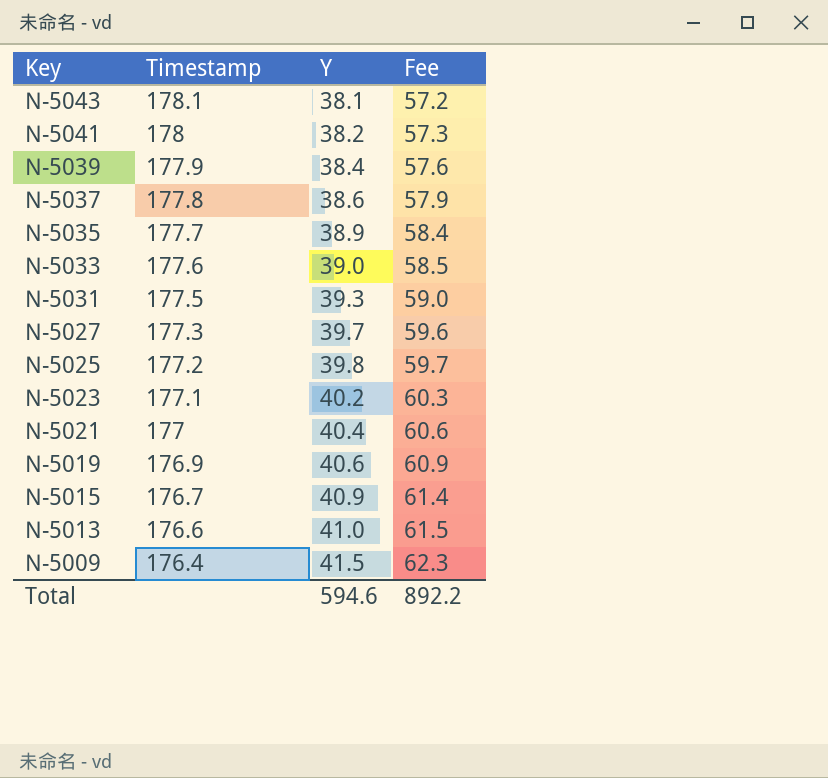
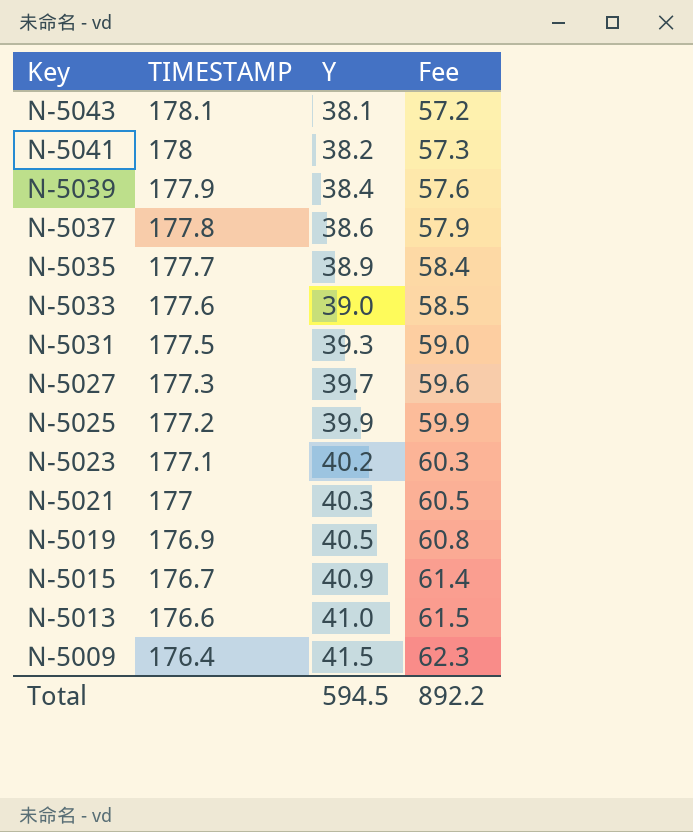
column name: Timestamp -> TIMESTAMP
N-5025 | Y: 39.8 -> 39.9
N-5025 | Fee: 59.7 -> 59.9
N-5021 | Y: 40.4 -> 40.3
N-5021 | Fee: 60.6 -> 60.5
N-5019 | Y: 40.6 -> 40.5
N-5019 | Fee: 60.9 -> 60.8
Total | Y: 594.6 -> 594.5

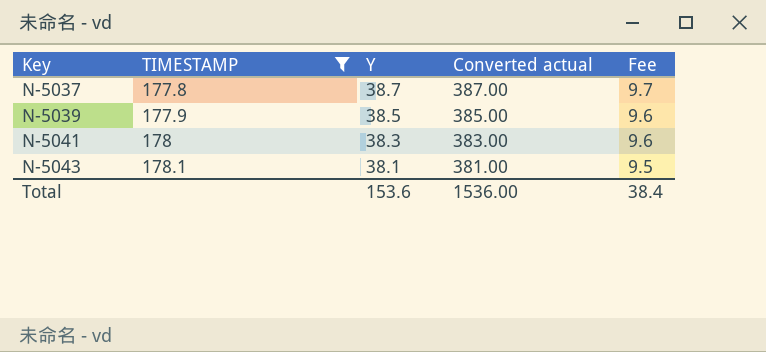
filter: none -> TIMESTAMP >= 177.8
row order: Key descending -> Key ascending
column Converted actual | formula: none -> [Y] * 10
column Fee | formula: [Y] * 1.5 -> [Y] * 0.25
N-5037 | Y: 38.6 -> 38.7
N-5039 | Y: 38.4 -> 38.5
N-5041 | Y: 38.2 -> 38.3
Total | Y: 594.5 -> 153.6
Total | Fee: 892.2 -> 38.4

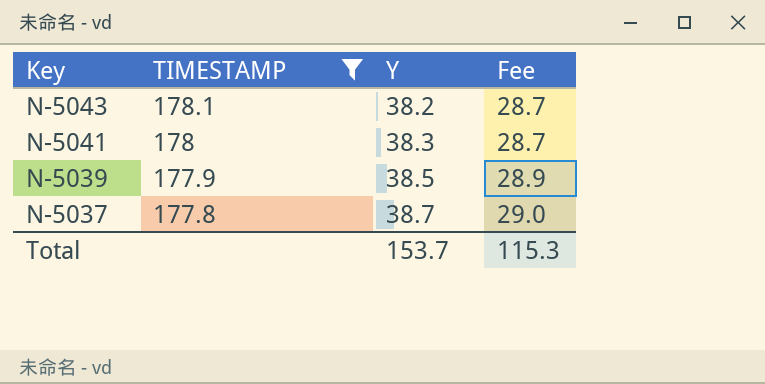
row order: Key ascending -> Key descending
column Converted actual | formula: [Y] * 10 -> none
column Fee | formula: [Y] * 0.25 -> [Y] * 0.75
N-5043 | Y: 38.1 -> 38.2
Total | Y: 153.6 -> 153.7
Total | Fee: 38.4 -> 115.3

